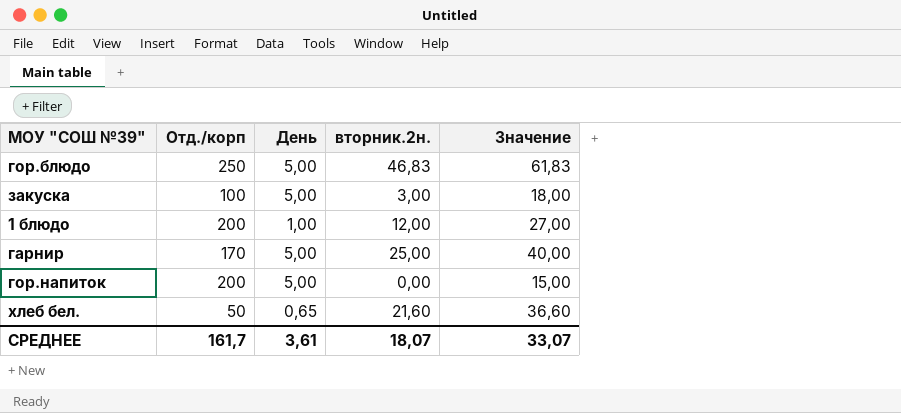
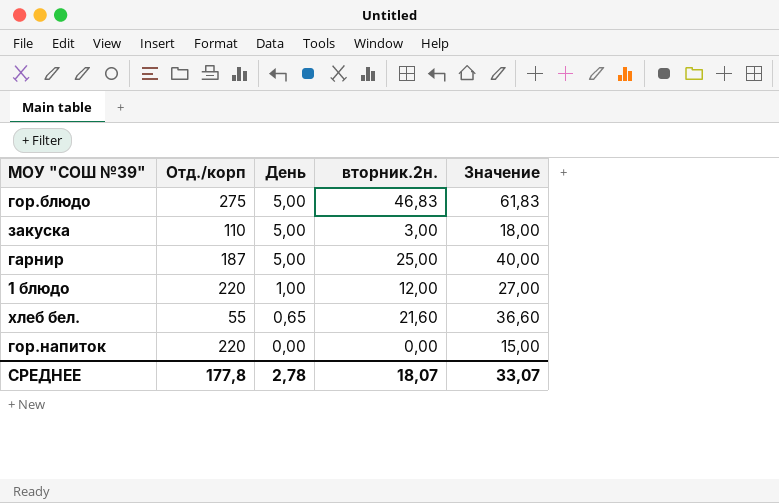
row order: none -> День descending
гор.блюдо | Отд./корп: 250 -> 275
закуска | Отд./корп: 100 -> 110
гарнир | Отд./корп: 170 -> 187
1 блюдо | Отд./корп: 200 -> 220
хлеб бел. | Отд./корп: 50 -> 55
гор.напиток | Отд./корп: 200 -> 220
гор.напиток | День: 5,00 -> 0,00
СРЕДНЕЕ | Отд./корп: 161,7 -> 177,8
СРЕДНЕЕ | День: 3,61 -> 2,78

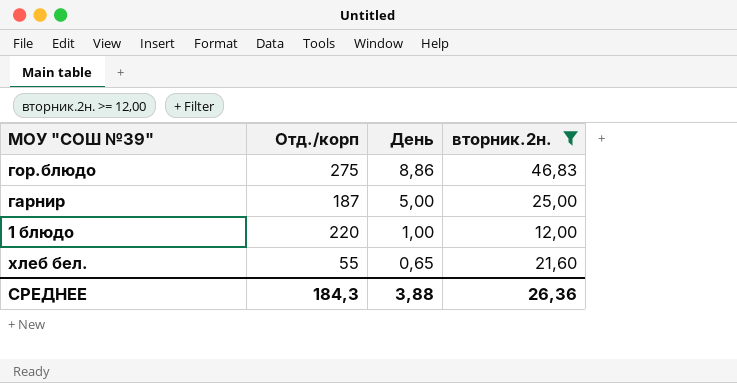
filter: none -> вторник.2н. >= 12,00
column Значение | formula: [вторник.2н.] + 15 -> none
гор.блюдо | День: 5,00 -> 8,86
СРЕДНЕЕ | Отд./корп: 177,8 -> 184,3
СРЕДНЕЕ | День: 2,78 -> 3,88
СРЕДНЕЕ | вторник.2н.: 18,07 -> 26,36

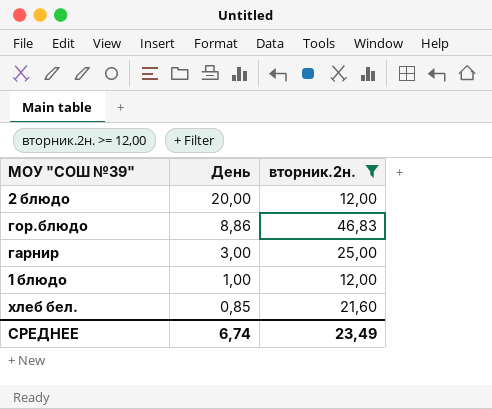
column Отд./корп | position: 2 -> none
row 2 блюдо: none -> 20,00 | 12,00
гарнир | День: 5,00 -> 3,00
хлеб бел. | День: 0,65 -> 0,85
СРЕДНЕЕ | День: 3,88 -> 6,74
СРЕДНЕЕ | вторник.2н.: 26,36 -> 23,49

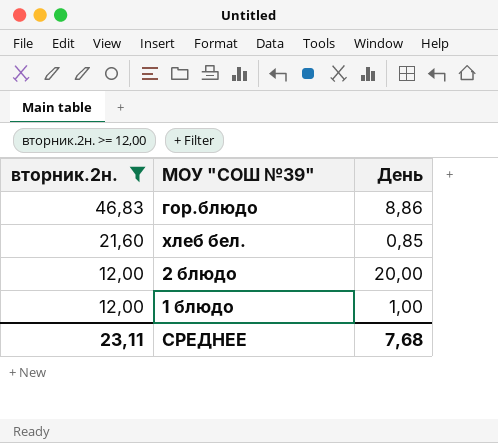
row order: День descending -> вторник.2н. descending
column вторник.2н. | position: 3 -> 1
row гарнир: 3,00 | 25,00 -> none
СРЕДНЕЕ | вторник.2н.: 23,49 -> 23,11
СРЕДНЕЕ | День: 6,74 -> 7,68

